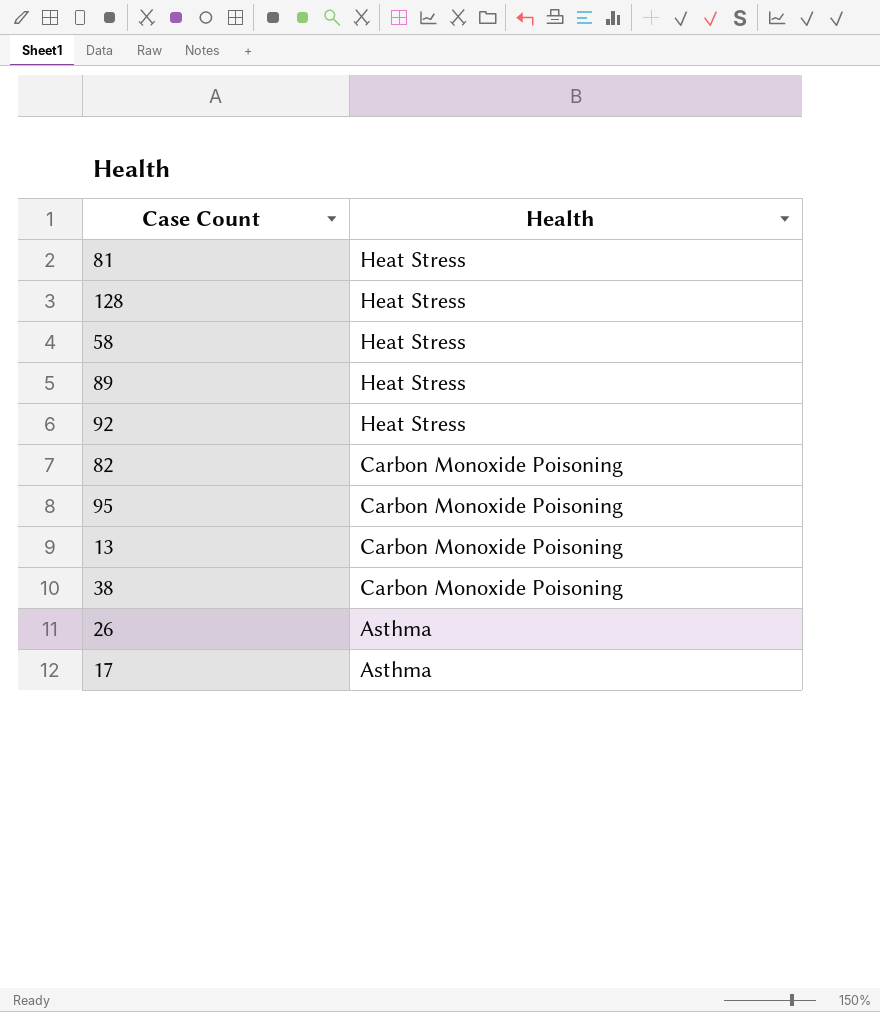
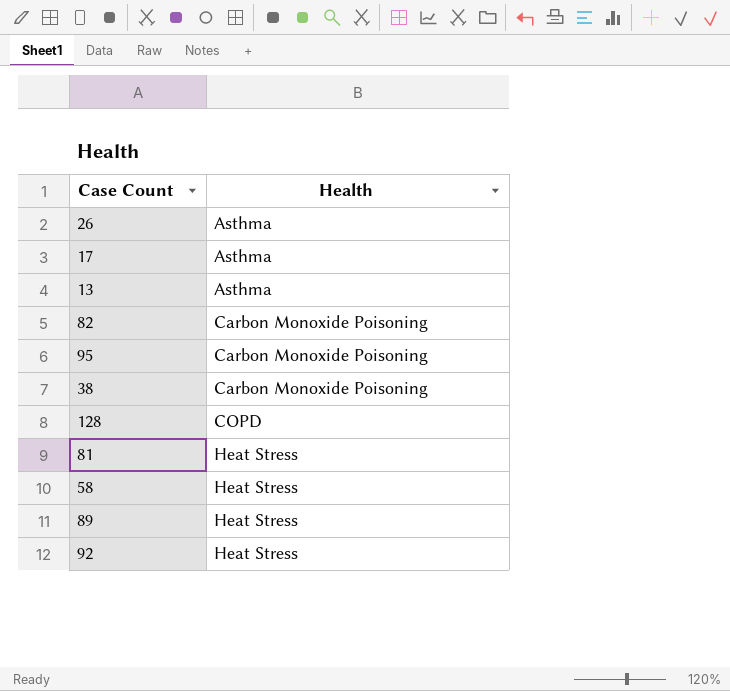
row order: Health descending -> Health ascending
13 | Health: Carbon Monoxide Poisoning -> Asthma
128 | Health: Heat Stress -> COPD

